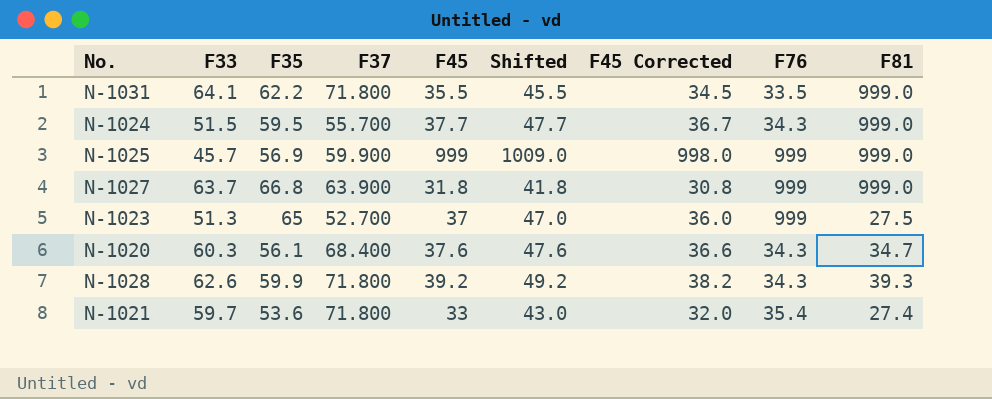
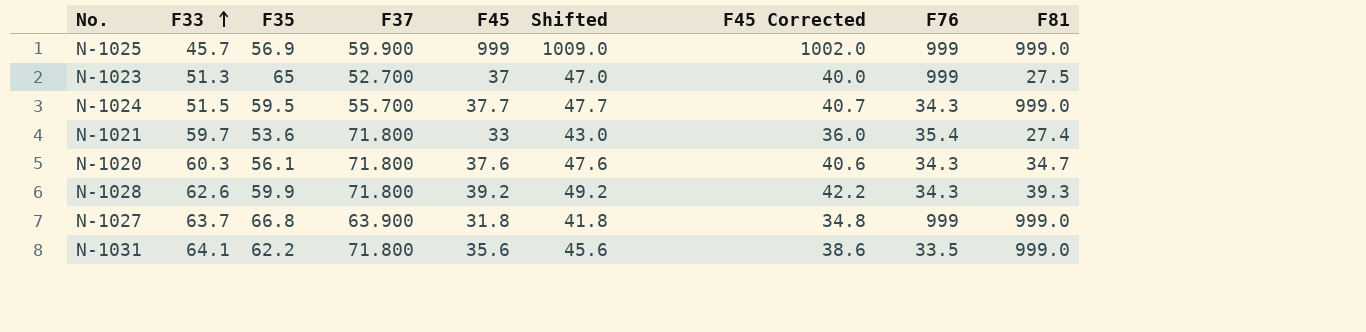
row order: none -> F33 ascending
column F45 Corrected | formula: [F45] - 1 -> [F45] + 3
N-1020 | F37: 68.400 -> 71.800
N-1031 | F45: 35.5 -> 35.6
N-1031 | Shifted: 45.5 -> 45.6

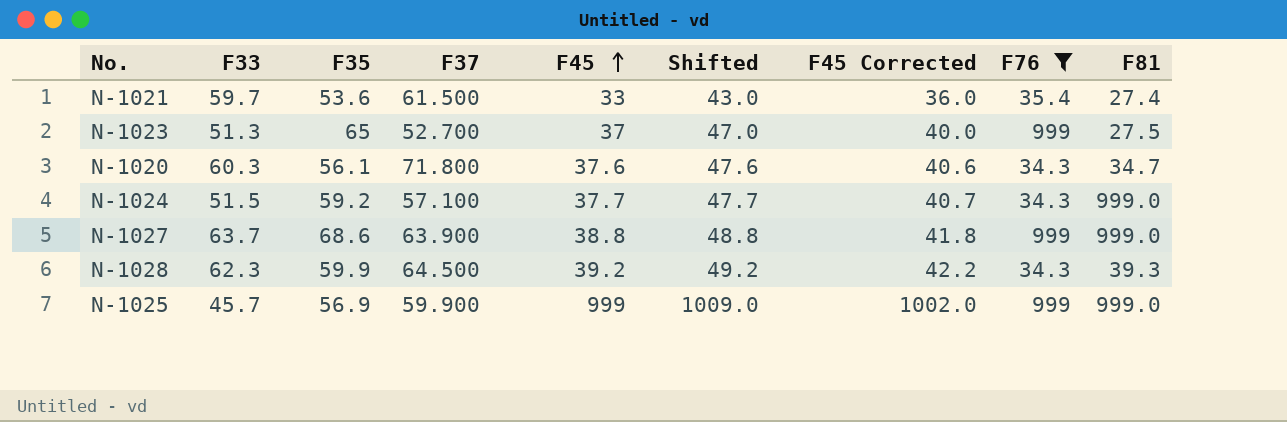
filter: none -> F76 != 33.5
row order: F33 ascending -> F45 ascending
N-1021 | F37: 71.800 -> 61.500
N-1024 | F35: 59.5 -> 59.2
N-1024 | F37: 55.700 -> 57.100
N-1027 | F35: 66.8 -> 68.6
N-1027 | F45: 31.8 -> 38.8
N-1027 | Shifted: 41.8 -> 48.8
N-1027 | F45 Corrected: 34.8 -> 41.8
N-1028 | F33: 62.6 -> 62.3
N-1028 | F37: 71.800 -> 64.500

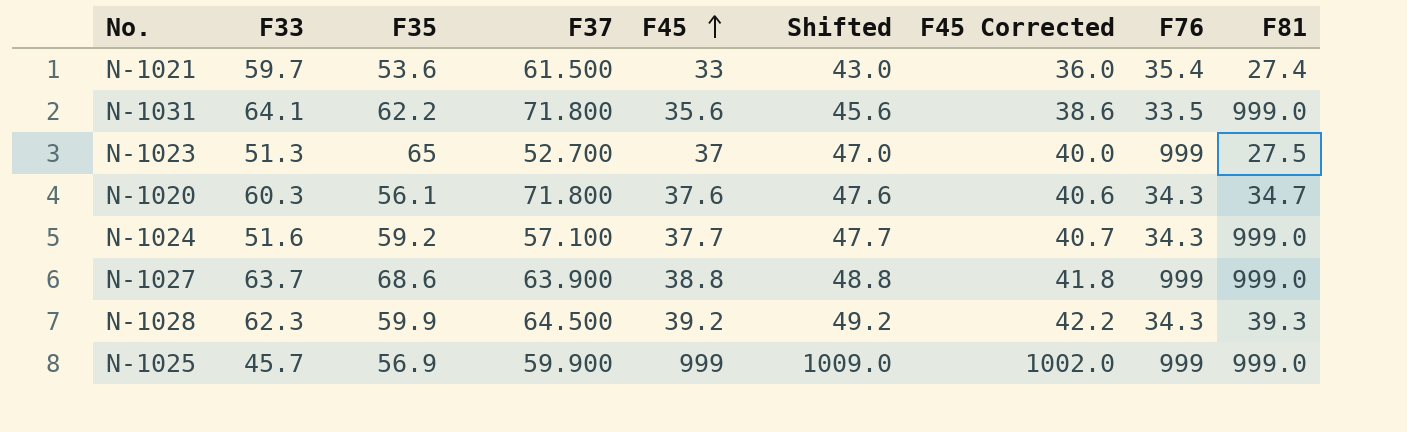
filter: F76 != 33.5 -> none
N-1024 | F33: 51.5 -> 51.6

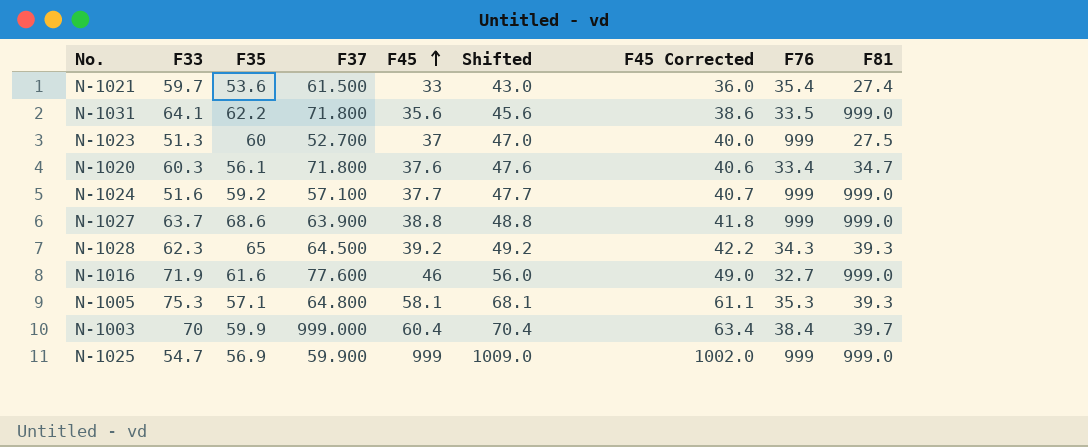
N-1023 | F35: 65 -> 60
N-1020 | F76: 34.3 -> 33.4
N-1024 | F76: 34.3 -> 999
N-1028 | F35: 59.9 -> 65
row N-1016: none -> 71.9 | 61.6 | 77.600 | 46 | 56.0 | 49.0 | 32.7 | 999.0
row N-1005: none -> 75.3 | 57.1 | 64.800 | 58.1 | 68.1 | 61.1 | 35.3 | 39.3
row N-1003: none -> 70 | 59.9 | 999.000 | 60.4 | 70.4 | 63.4 | 38.4 | 39.7
N-1025 | F33: 45.7 -> 54.7

